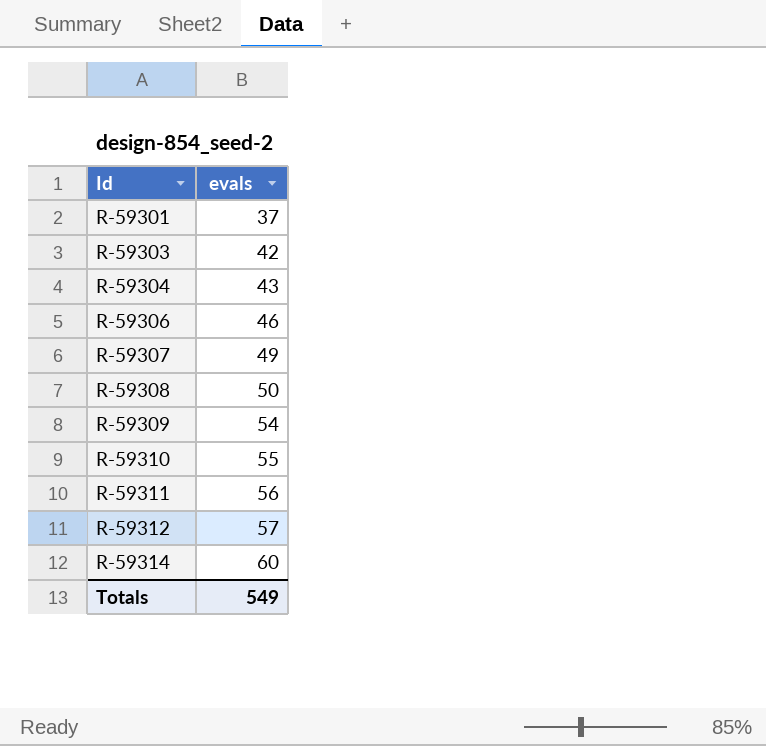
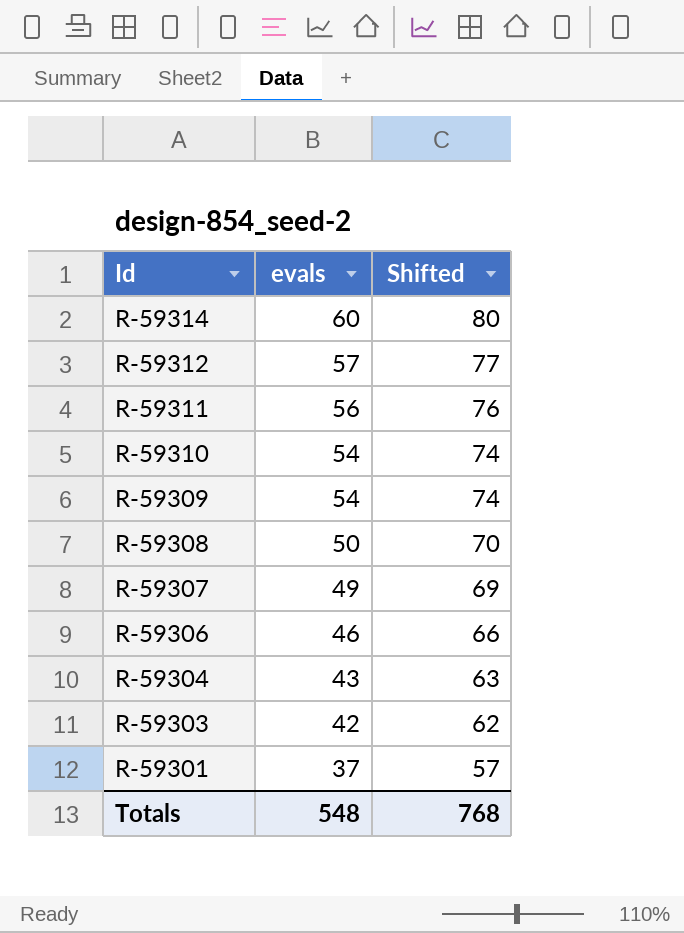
row order: Id ascending -> Id descending
column Shifted | formula: none -> [evals] + 20
R-59310 | evals: 55 -> 54
Totals | evals: 549 -> 548

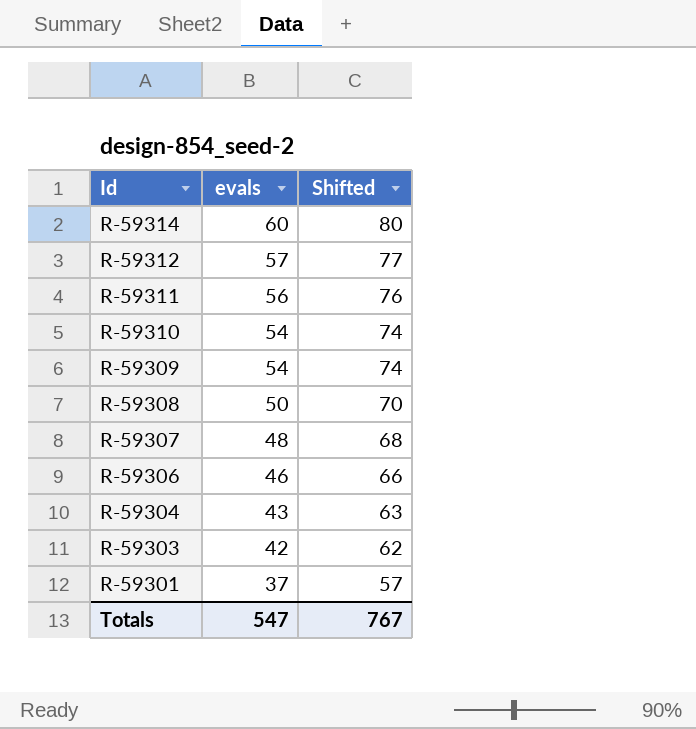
R-59307 | evals: 49 -> 48
R-59307 | Shifted: 69 -> 68
Totals | evals: 548 -> 547
Totals | Shifted: 768 -> 767

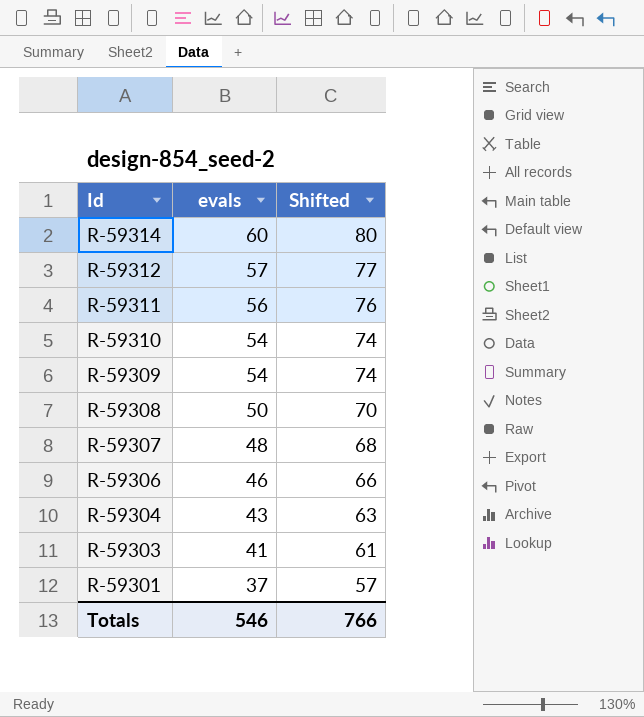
R-59303 | evals: 42 -> 41
R-59303 | Shifted: 62 -> 61
Totals | evals: 547 -> 546
Totals | Shifted: 767 -> 766

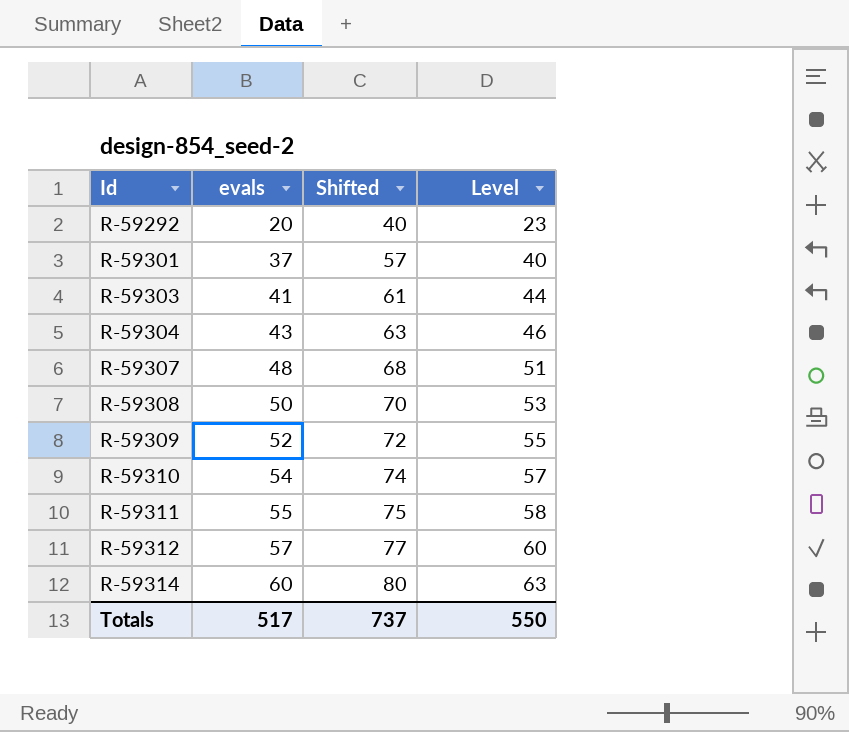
row order: Id descending -> Id ascending
column Level | formula: none -> [evals] + 3
row R-59306: 46 | 66 -> none
row R-59292: none -> 20 | 40 | 23
R-59309 | evals: 54 -> 52
R-59309 | Shifted: 74 -> 72
R-59311 | evals: 56 -> 55
R-59311 | Shifted: 76 -> 75
Totals | evals: 546 -> 517
Totals | Shifted: 766 -> 737

